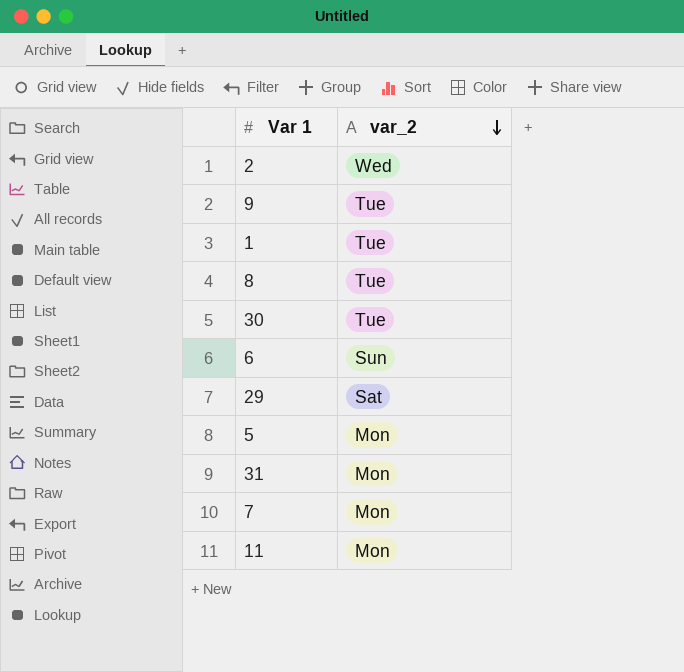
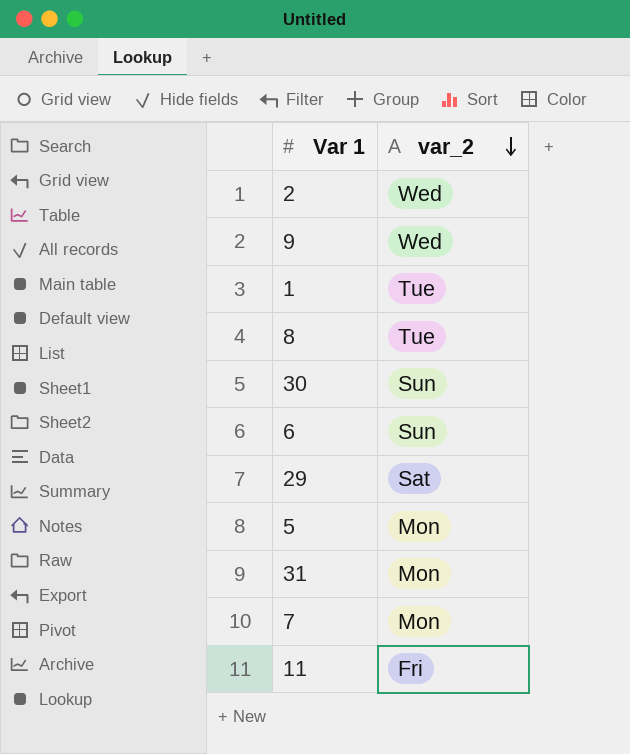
9 | var_2: Tue -> Wed
30 | var_2: Tue -> Sun
11 | var_2: Mon -> Fri

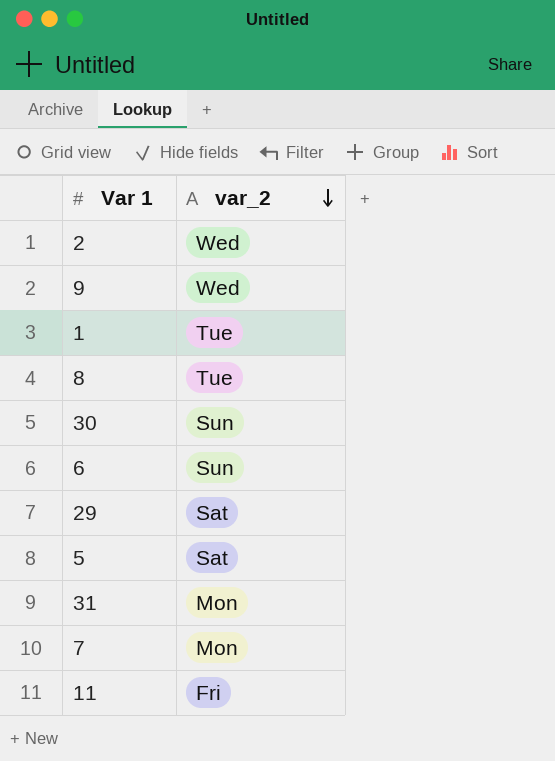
5 | var_2: Mon -> Sat

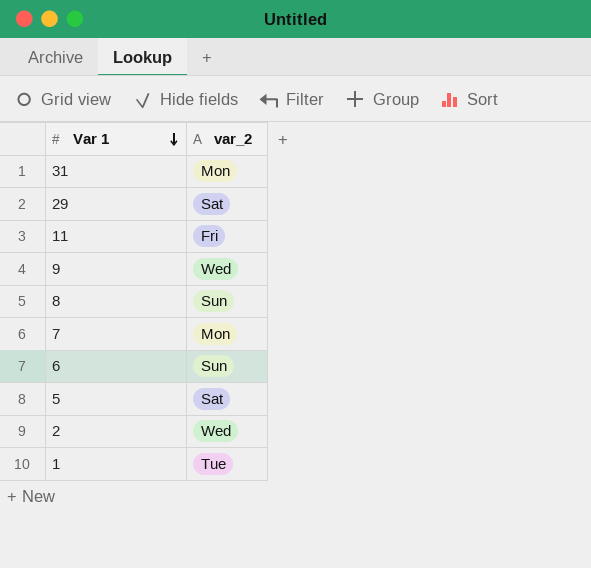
row order: var_2 descending -> Var 1 descending
row 30: Sun -> none
8 | var_2: Tue -> Sun

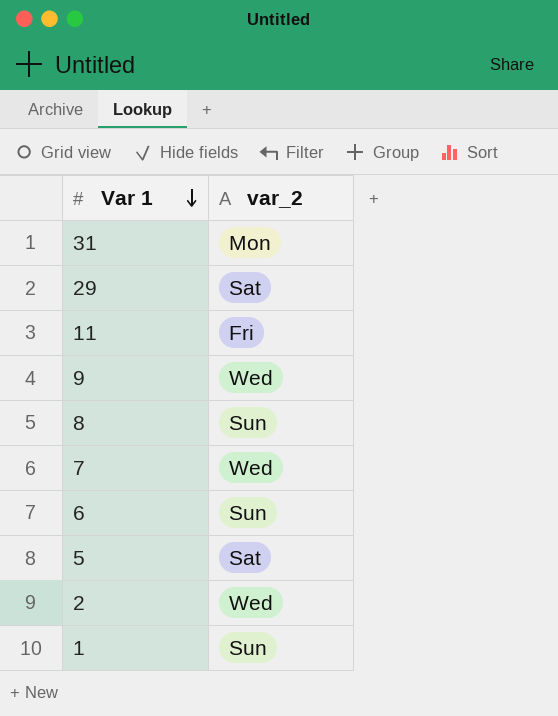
7 | var_2: Mon -> Wed
1 | var_2: Tue -> Sun

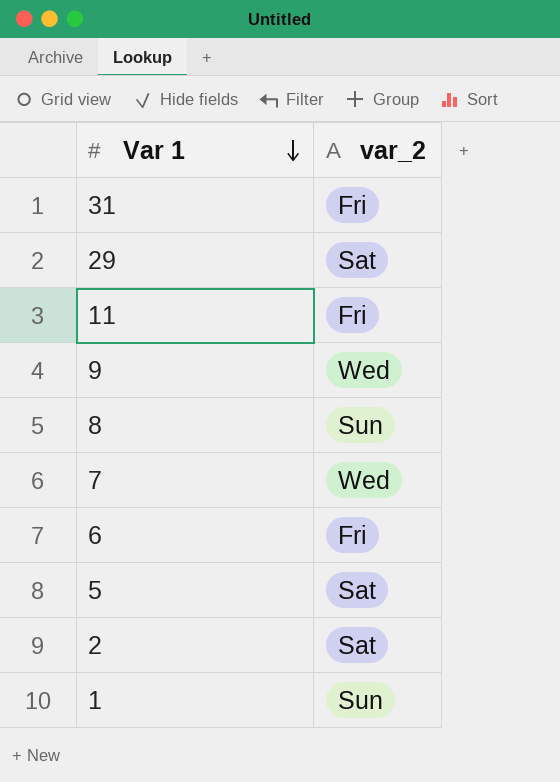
31 | var_2: Mon -> Fri
6 | var_2: Sun -> Fri
2 | var_2: Wed -> Sat

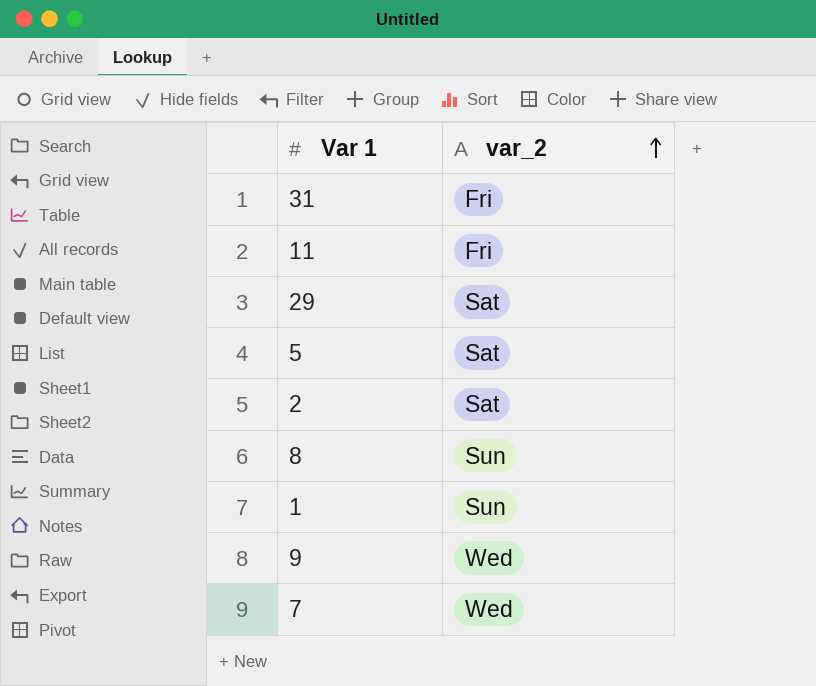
row order: Var 1 descending -> var_2 ascending
row 6: Fri -> none

